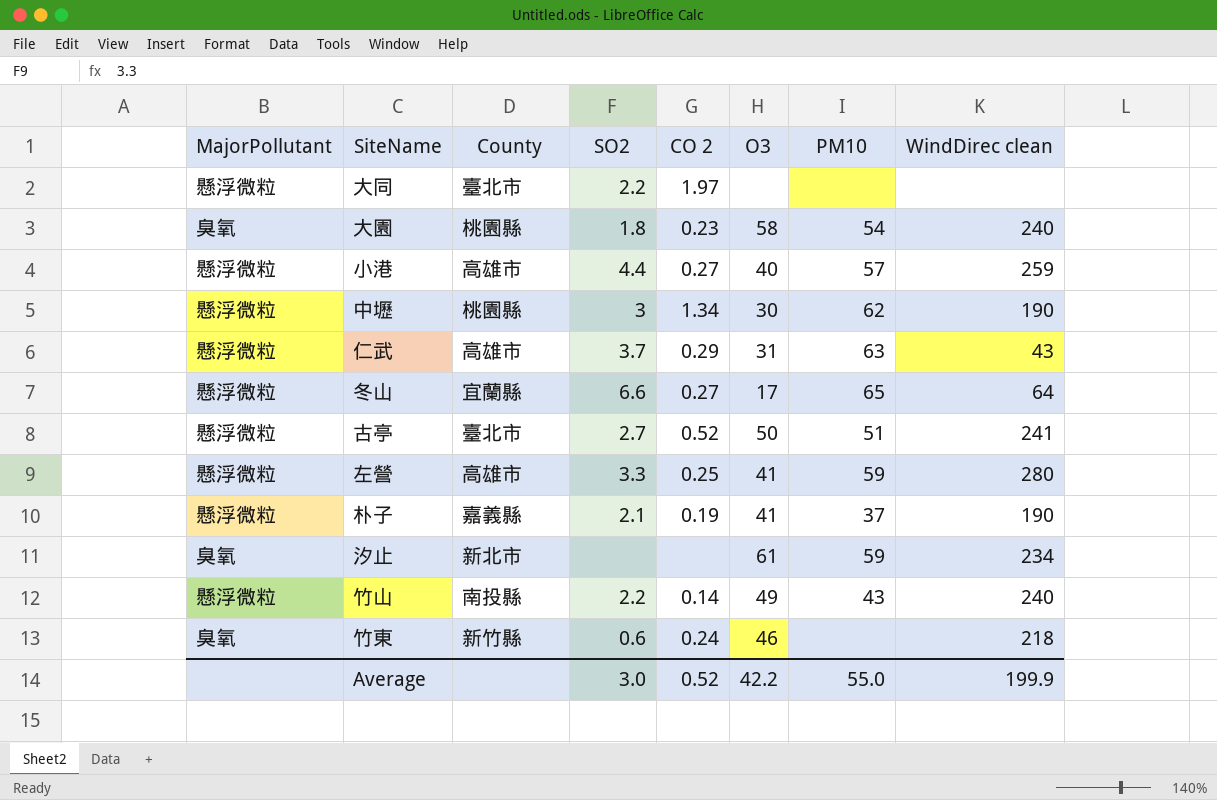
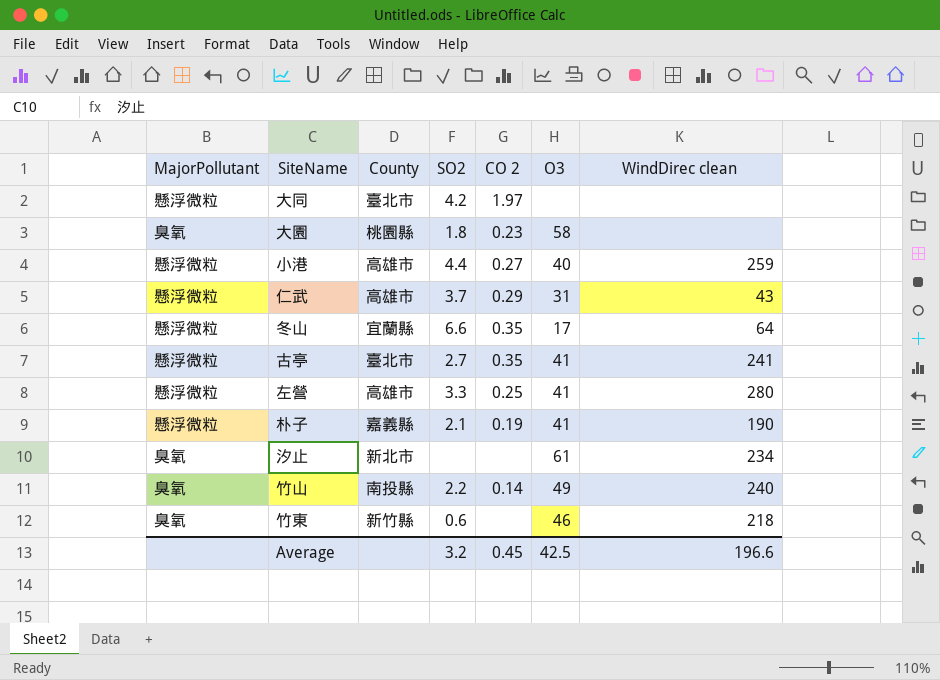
column PM10 | position: 7 -> none
row 中壢: 懸浮微粒 | 桃園縣 | 3 | 1.34 | 30 | 62 | 190 -> none
大同 | SO2: 2.2 -> 4.2
大園 | WindDirec clean: 240 -> none
冬山 | CO 2: 0.27 -> 0.35
古亭 | CO 2: 0.52 -> 0.35
古亭 | O3: 50 -> 41
竹山 | MajorPollutant: 懸浮微粒 -> 臭氧
竹東 | CO 2: 0.24 -> none
Average | SO2: 3.0 -> 3.2
Average | CO 2: 0.52 -> 0.45
Average | O3: 42.2 -> 42.5
Average | WindDirec clean: 199.9 -> 196.6

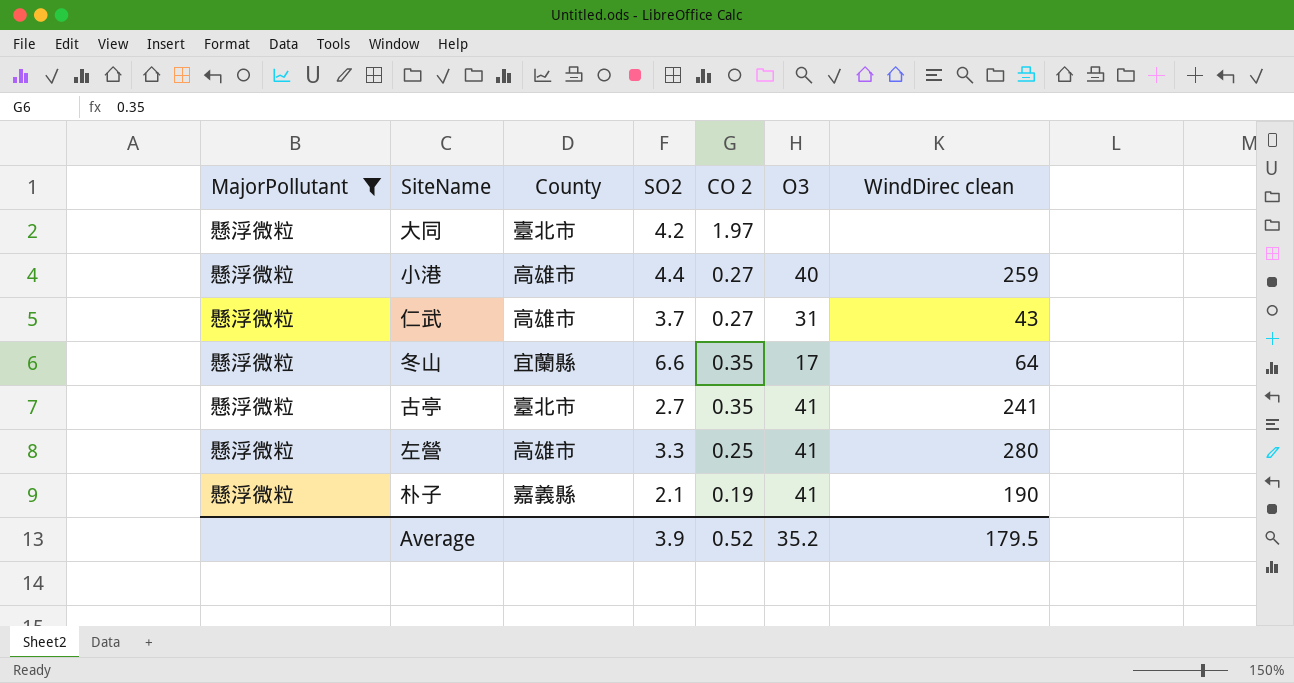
filter: none -> MajorPollutant = 懸浮微粒
仁武 | CO 2: 0.29 -> 0.27
Average | SO2: 3.2 -> 3.9
Average | CO 2: 0.45 -> 0.52
Average | O3: 42.5 -> 35.2
Average | WindDirec clean: 196.6 -> 179.5

